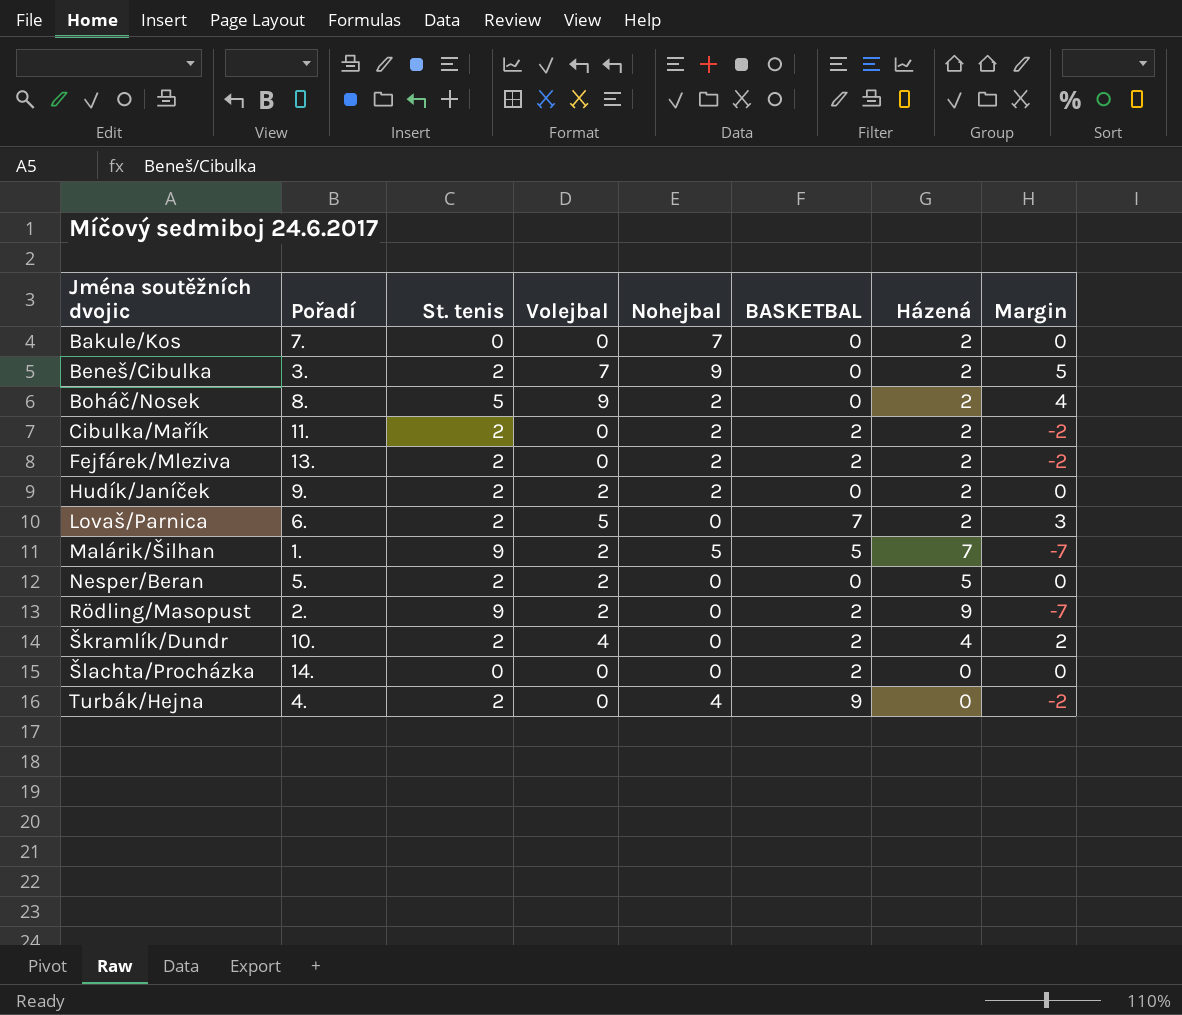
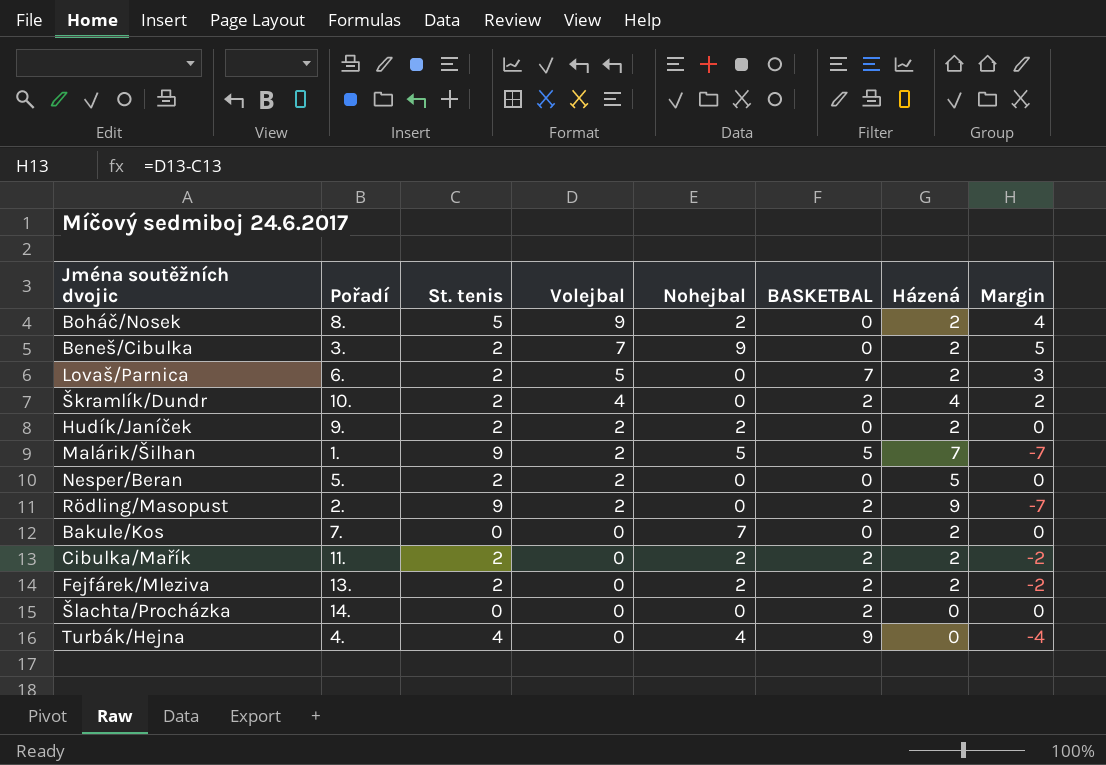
row order: Jména soutěžních dvojic ascending -> Volejbal descending
Turbák/Hejna | St. tenis: 2 -> 4
Turbák/Hejna | Margin: -2 -> -4

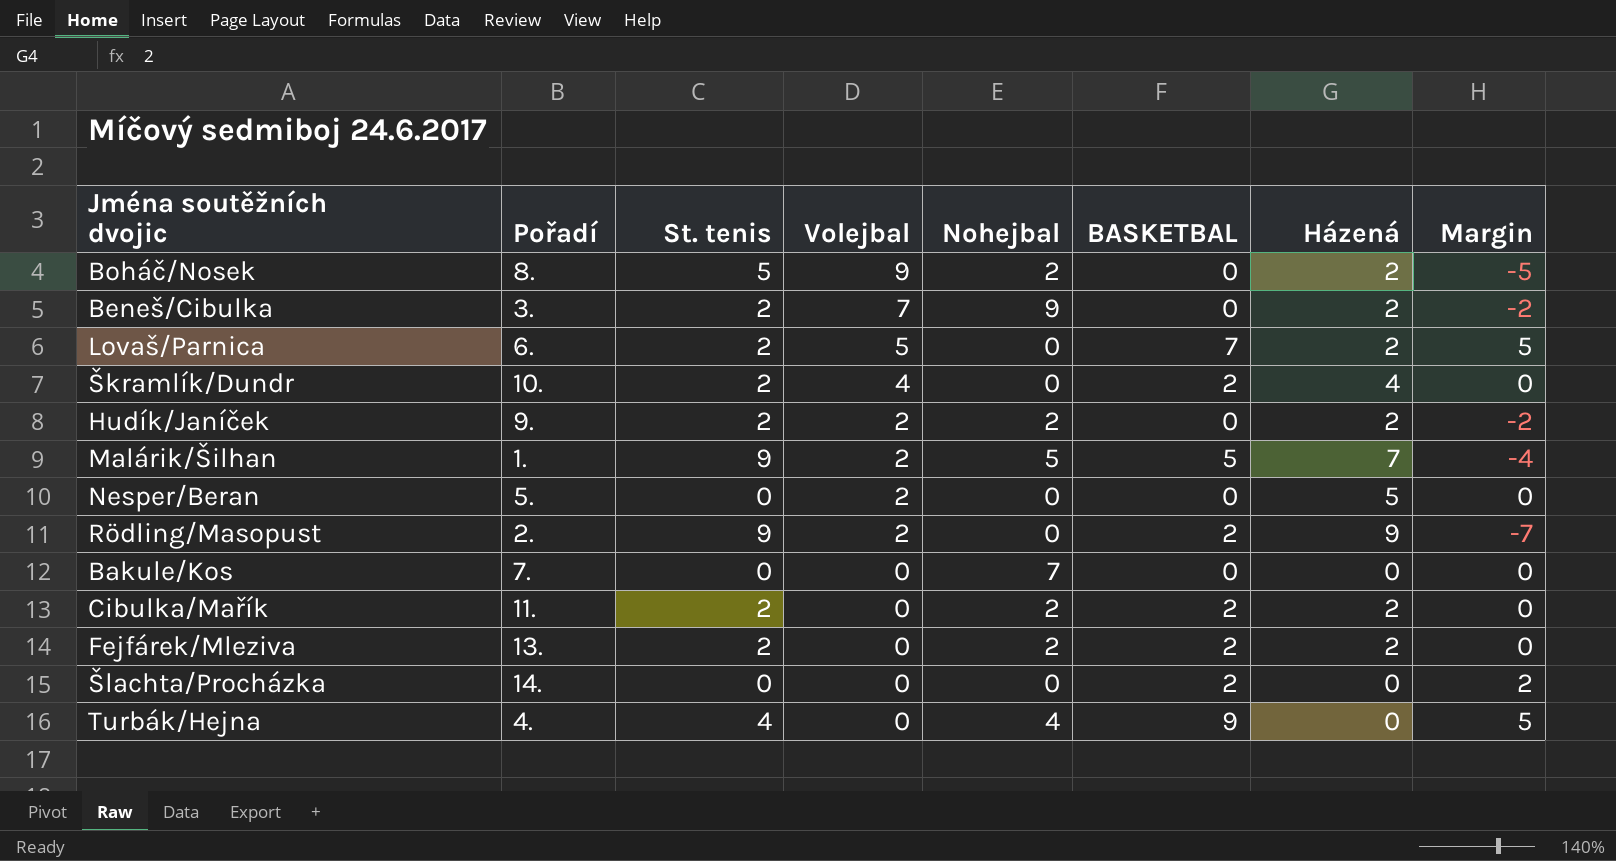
column Margin | formula: [Volejbal] - [St. tenis] -> [BASKETBAL] - [St. tenis]
Nesper/Beran | St. tenis: 2 -> 0
Bakule/Kos | Házená: 2 -> 0

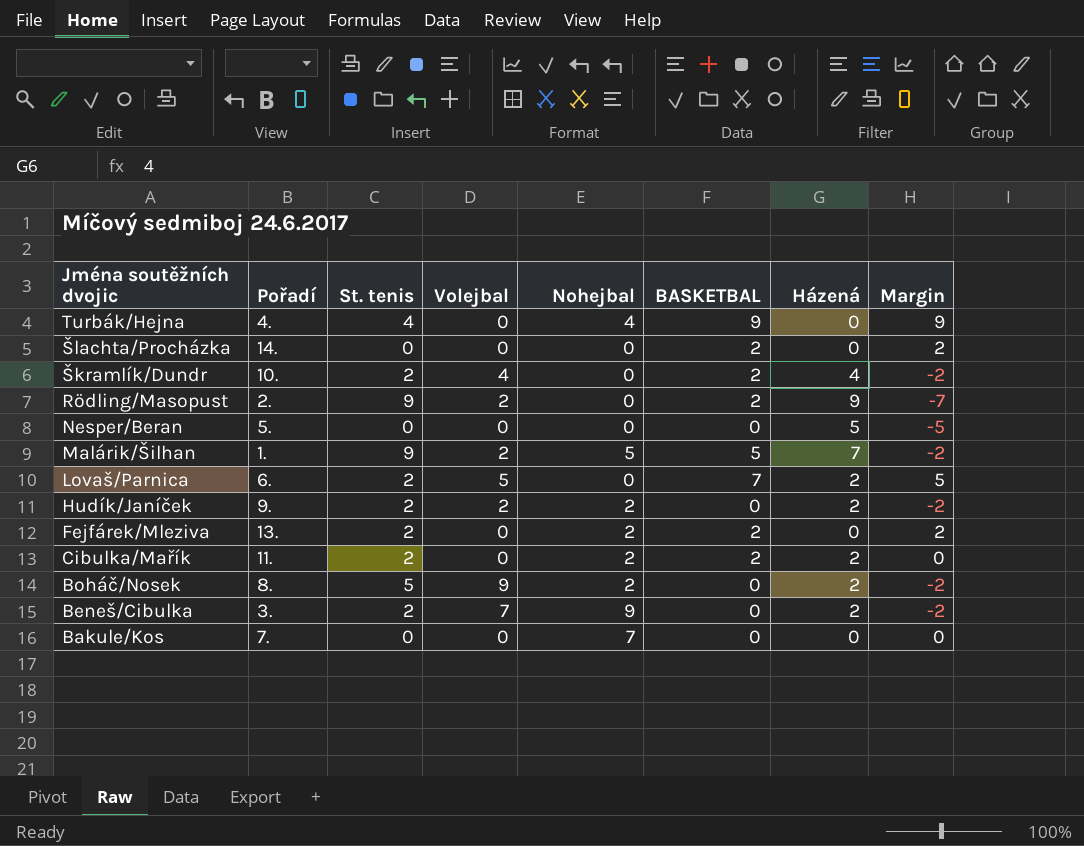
row order: Volejbal descending -> Jména soutěžních dvojic descending
column Margin | formula: [BASKETBAL] - [St. tenis] -> [BASKETBAL] - [Házená]
Nesper/Beran | Volejbal: 2 -> 0
Fejfárek/Mleziva | Házená: 2 -> 0

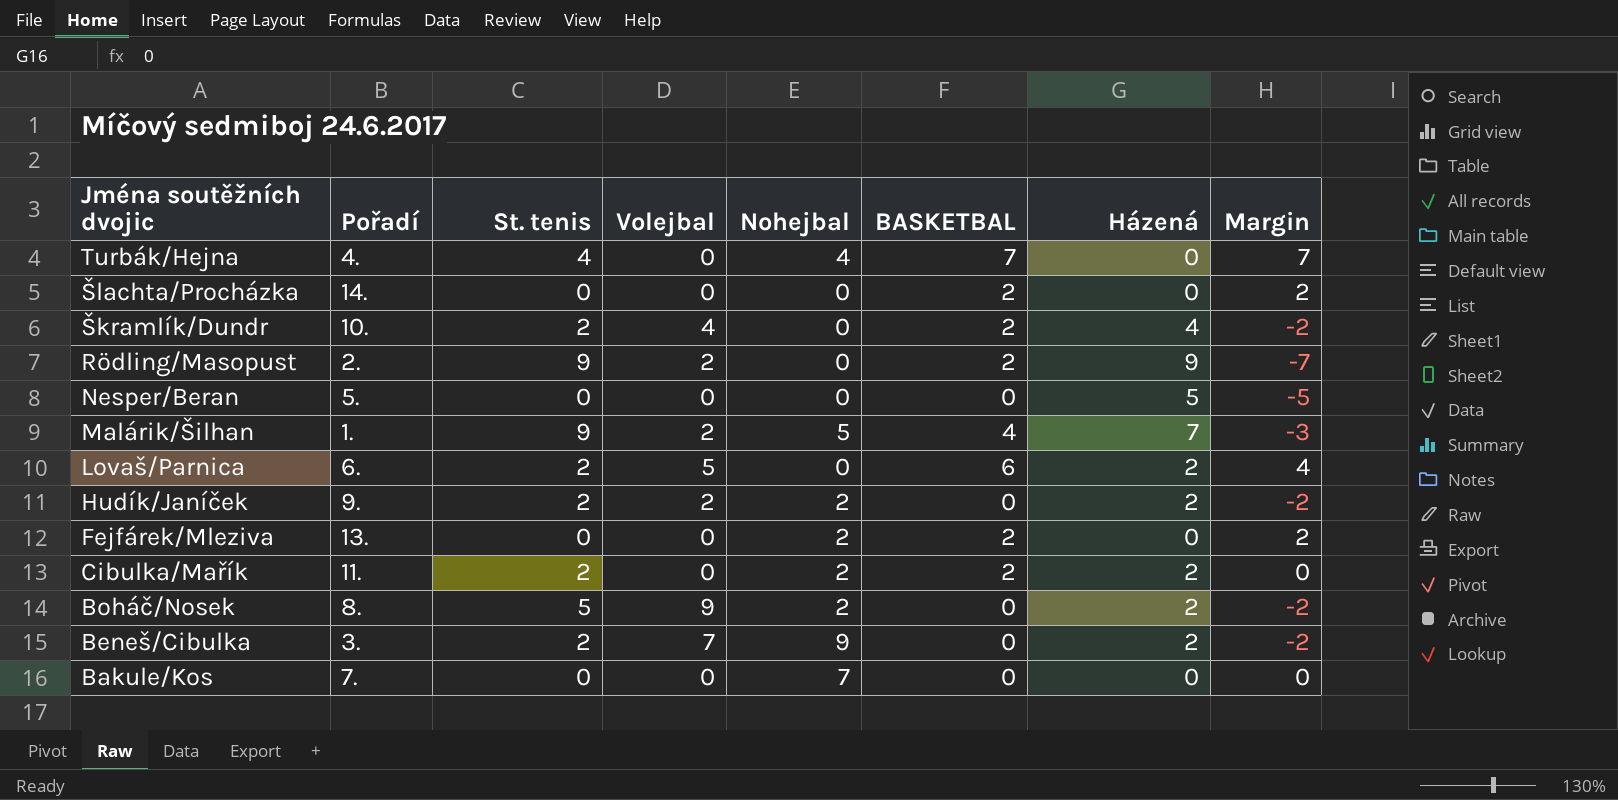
Turbák/Hejna | BASKETBAL: 9 -> 7
Turbák/Hejna | Margin: 9 -> 7
Malárik/Šilhan | BASKETBAL: 5 -> 4
Malárik/Šilhan | Margin: -2 -> -3
Lovaš/Parnica | BASKETBAL: 7 -> 6
Lovaš/Parnica | Margin: 5 -> 4
Fejfárek/Mleziva | St. tenis: 2 -> 0

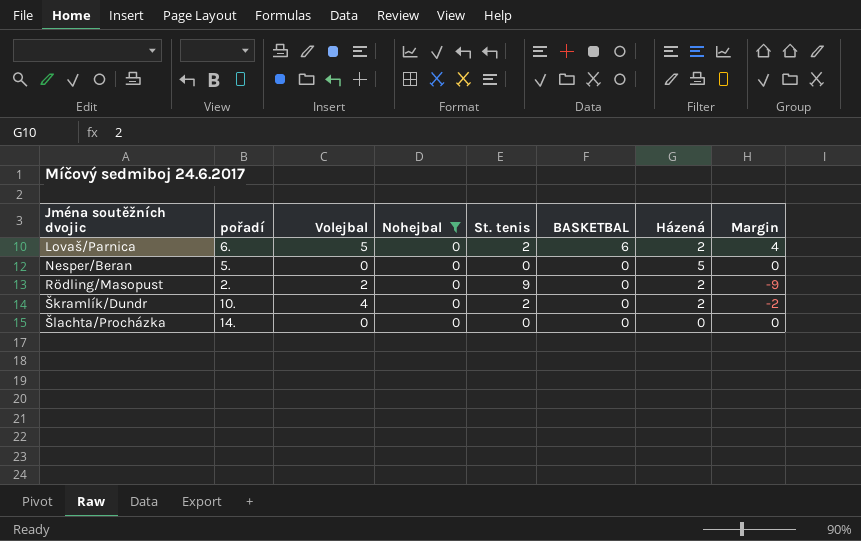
filter: none -> Nohejbal = 0
row order: Jména soutěžních dvojic descending -> Jména soutěžních dvojic ascending
column name: Pořadí -> pořadí
column St. tenis | position: 3 -> 5
column Margin | formula: [BASKETBAL] - [Házená] -> [BASKETBAL] - [St. tenis]
Rödling/Masopust | BASKETBAL: 2 -> 0
Rödling/Masopust | Házená: 9 -> 2
Škramlík/Dundr | BASKETBAL: 2 -> 0
Škramlík/Dundr | Házená: 4 -> 2
Šlachta/Procházka | BASKETBAL: 2 -> 0

